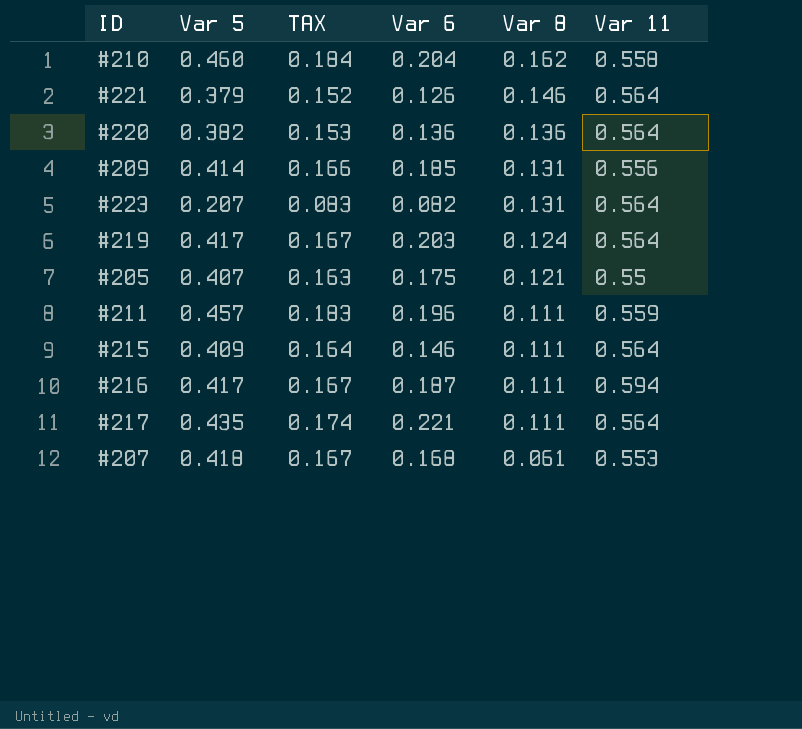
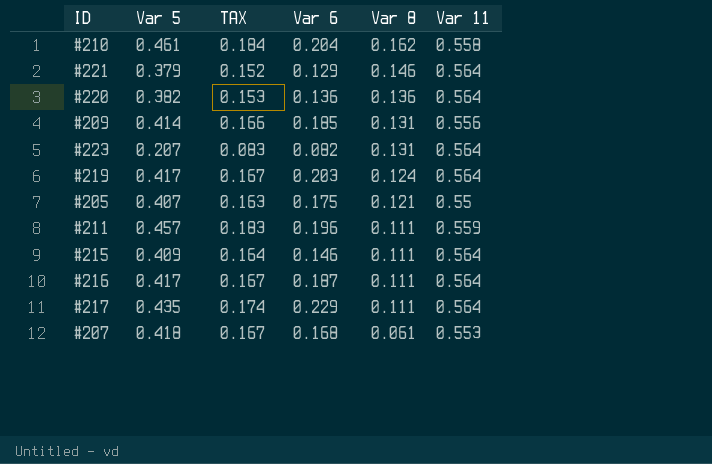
#210 | Var 5: 0.460 -> 0.461
#221 | Var 6: 0.126 -> 0.129
#216 | Var 11: 0.594 -> 0.564
#217 | Var 6: 0.221 -> 0.229

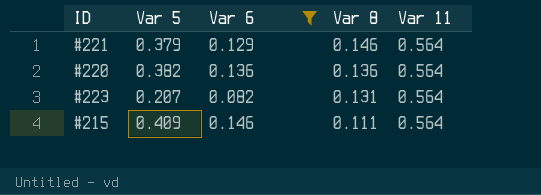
filter: none -> Var 6 <= 0.146
column TAX | formula: [Var 5] * 0.4 -> none

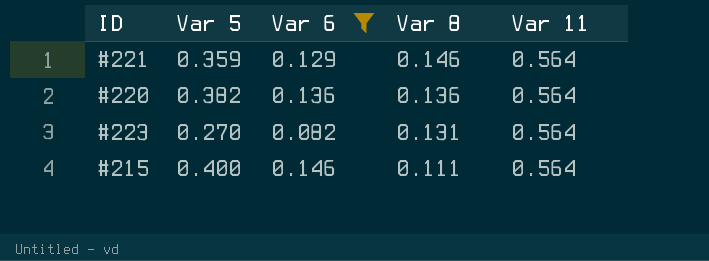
#221 | Var 5: 0.379 -> 0.359
#223 | Var 5: 0.207 -> 0.270
#215 | Var 5: 0.409 -> 0.400

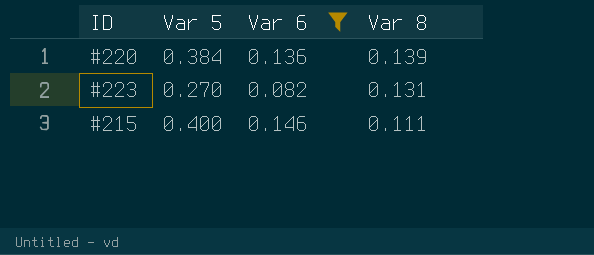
column Var 11 | position: 5 -> none
row #221: 0.359 | 0.129 | 0.146 | 0.564 -> none
#220 | Var 5: 0.382 -> 0.384
#220 | Var 8: 0.136 -> 0.139

